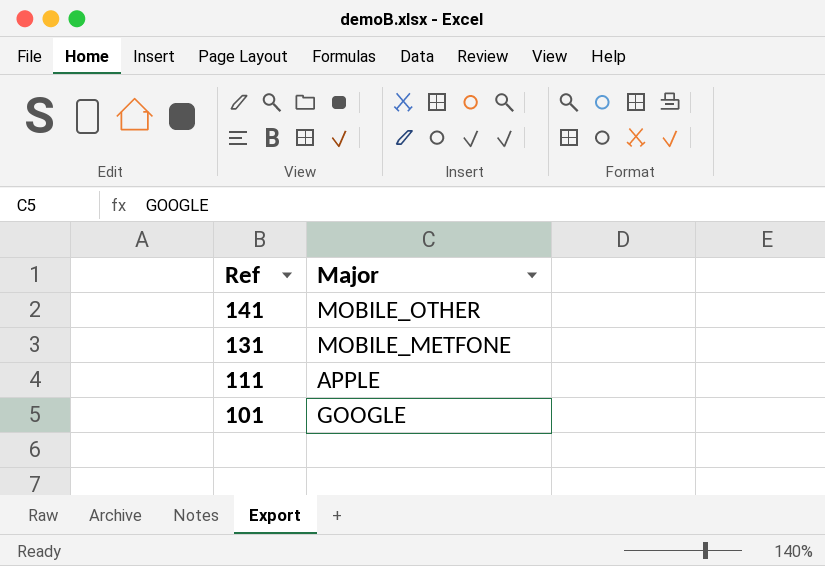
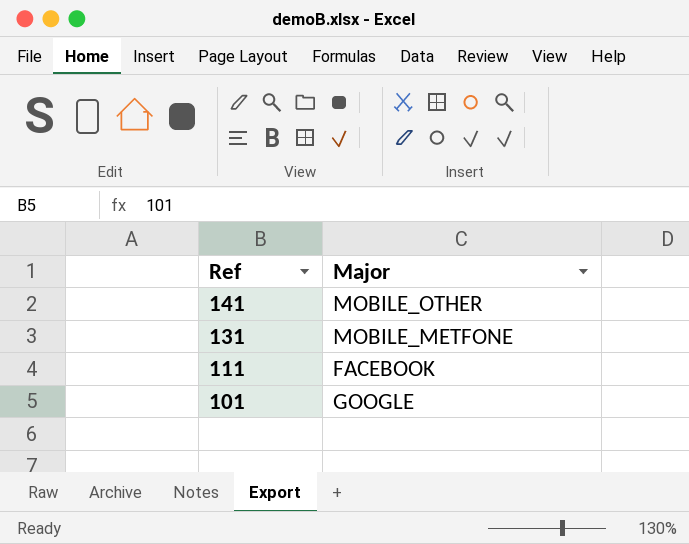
111 | Major: APPLE -> FACEBOOK

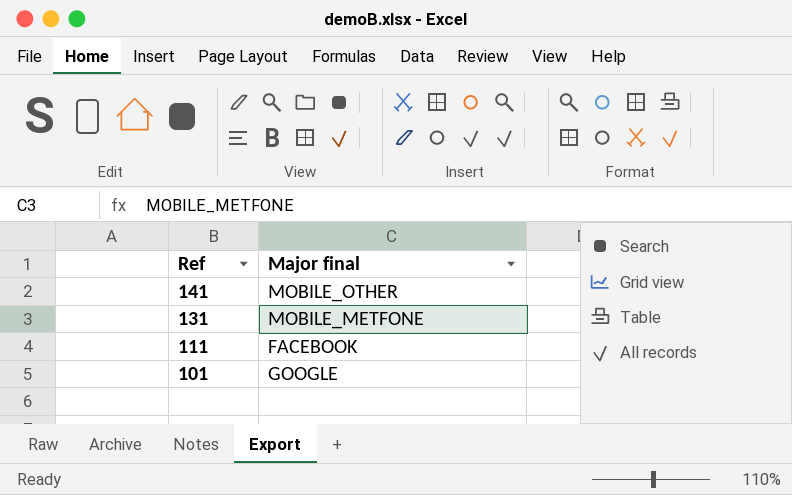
column name: Major -> Major final

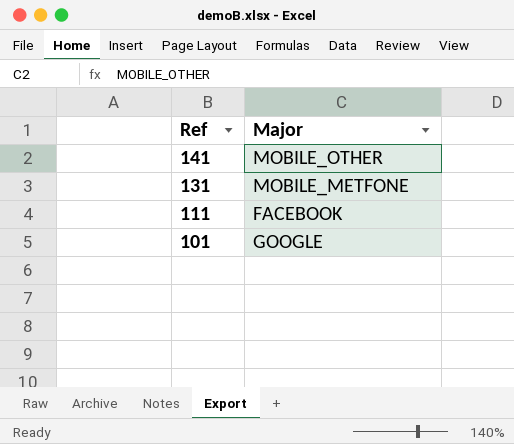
column name: Major final -> Major

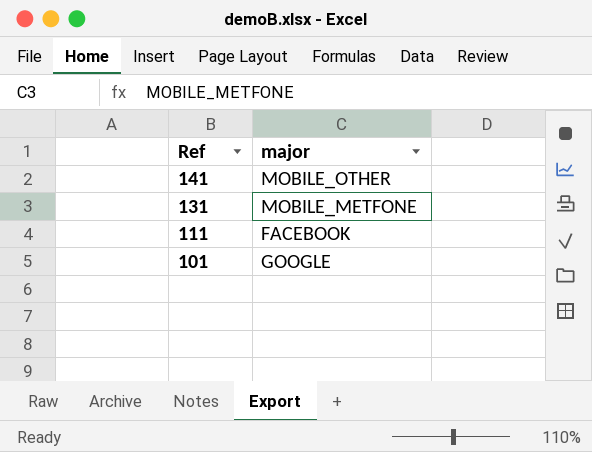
column name: Major -> major

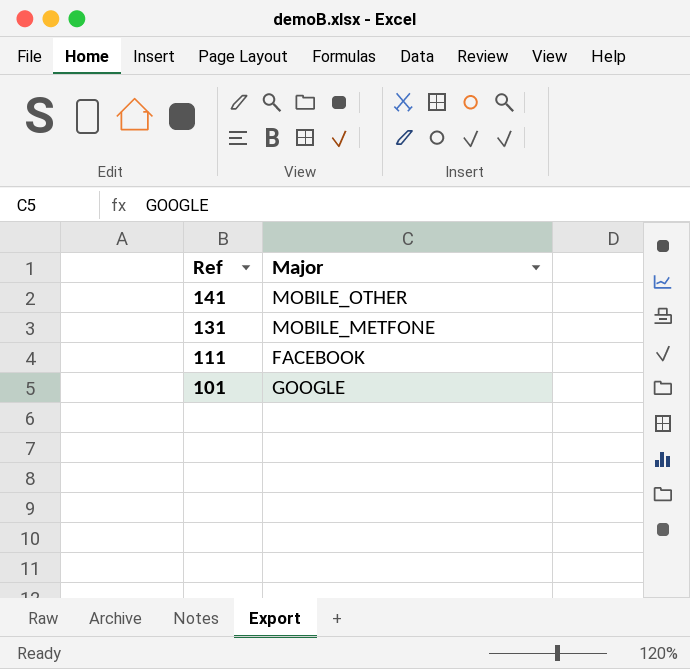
column name: major -> Major

